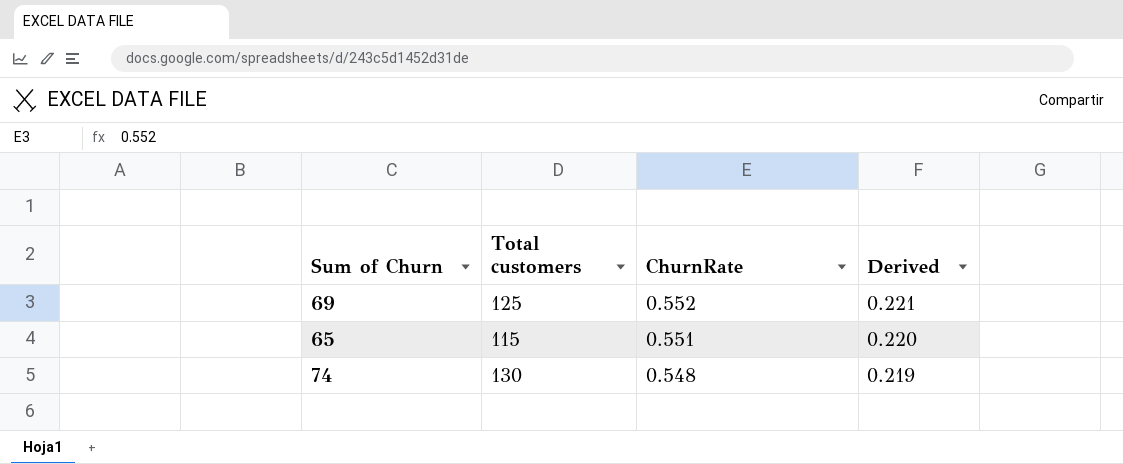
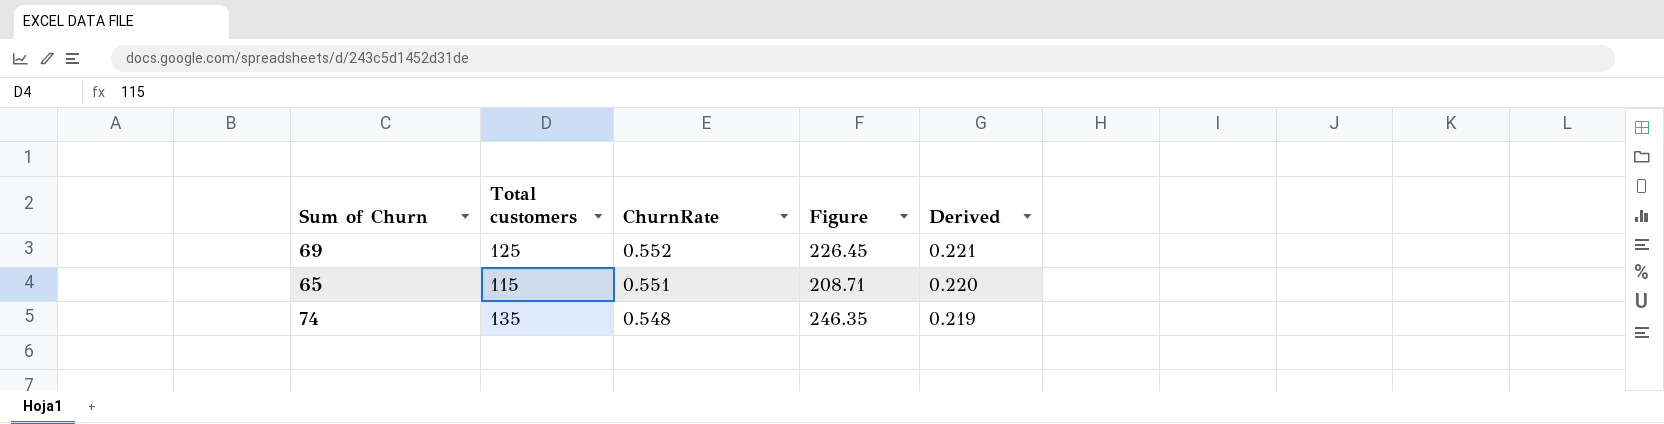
column Figure | formula: none -> [Total customers] / [ChurnRate]
74 | Total customers: 130 -> 135

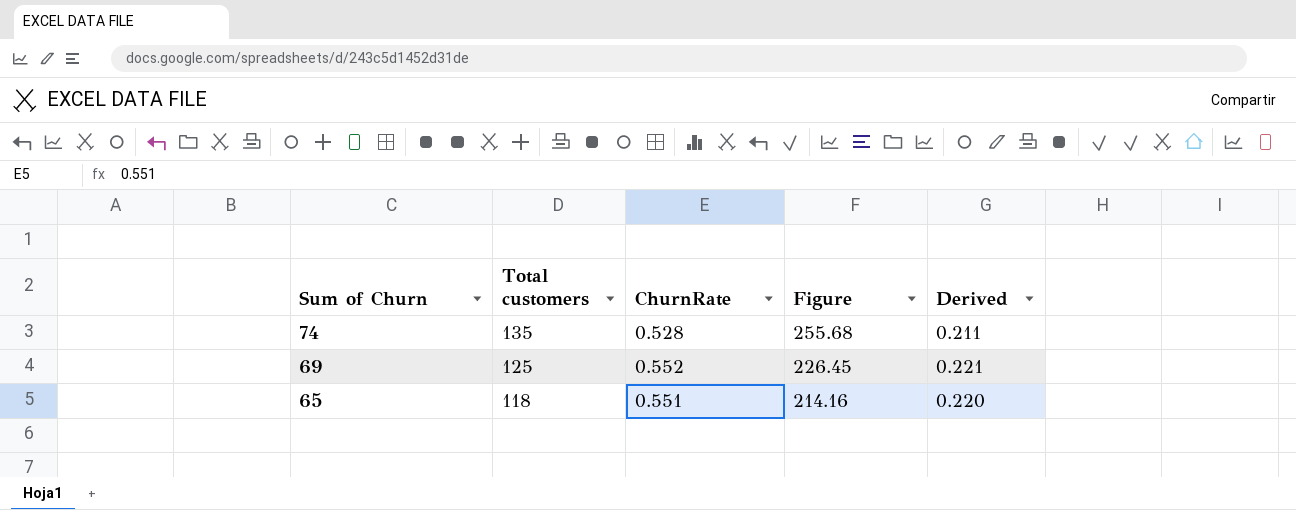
row order: ChurnRate descending -> Sum of Churn descending
74 | ChurnRate: 0.548 -> 0.528
74 | Figure: 246.35 -> 255.68
74 | Derived: 0.219 -> 0.211
65 | Total customers: 115 -> 118
65 | Figure: 208.71 -> 214.16

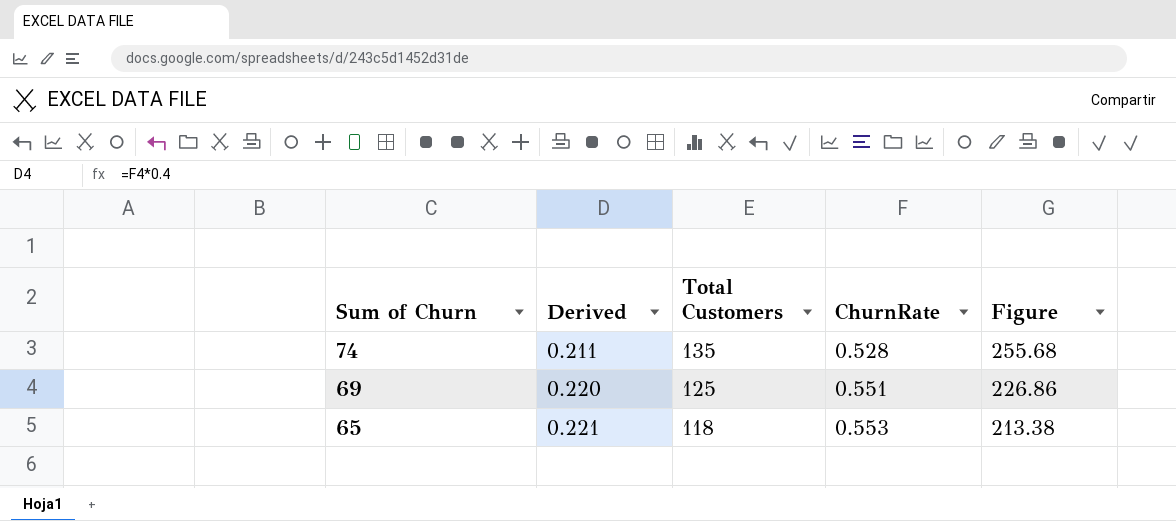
column Derived | position: 5 -> 2
column name: Total customers -> Total Customers
69 | Derived: 0.221 -> 0.220
69 | ChurnRate: 0.552 -> 0.551
69 | Figure: 226.45 -> 226.86
65 | Derived: 0.220 -> 0.221
65 | ChurnRate: 0.551 -> 0.553
65 | Figure: 214.16 -> 213.38

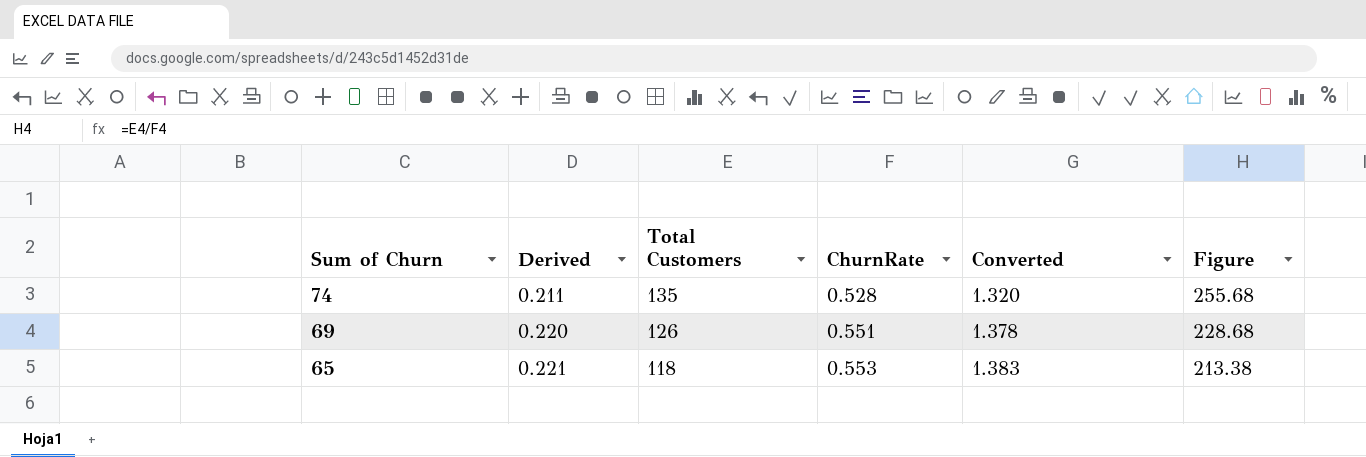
column Converted | formula: none -> [ChurnRate] * 2.5
69 | Total Customers: 125 -> 126
69 | Figure: 226.86 -> 228.68

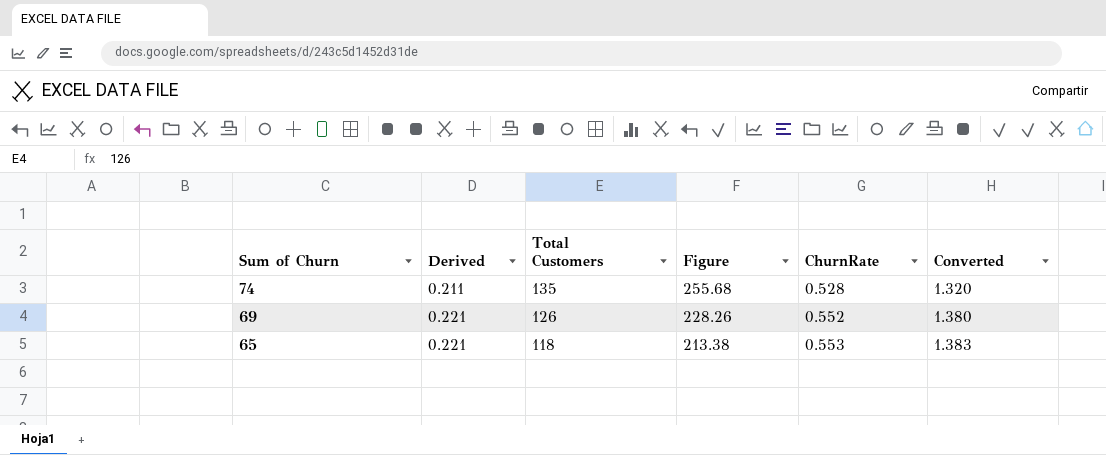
column Figure | position: 6 -> 4
69 | Derived: 0.220 -> 0.221
69 | Figure: 228.68 -> 228.26
69 | ChurnRate: 0.551 -> 0.552
69 | Converted: 1.378 -> 1.380

